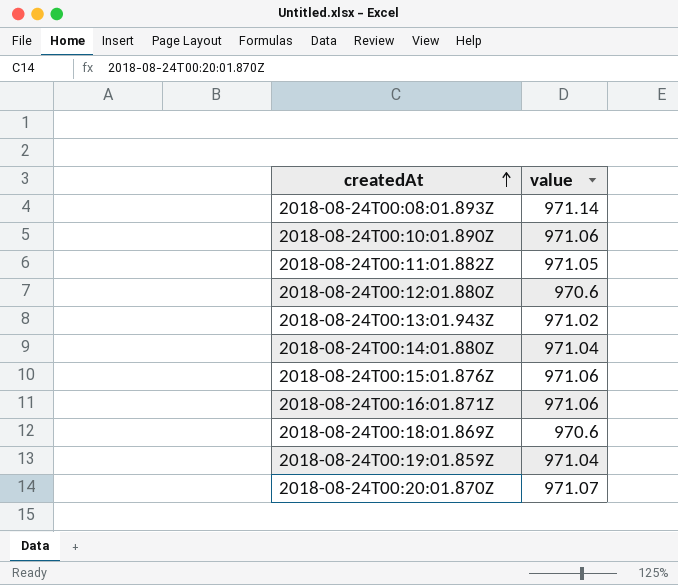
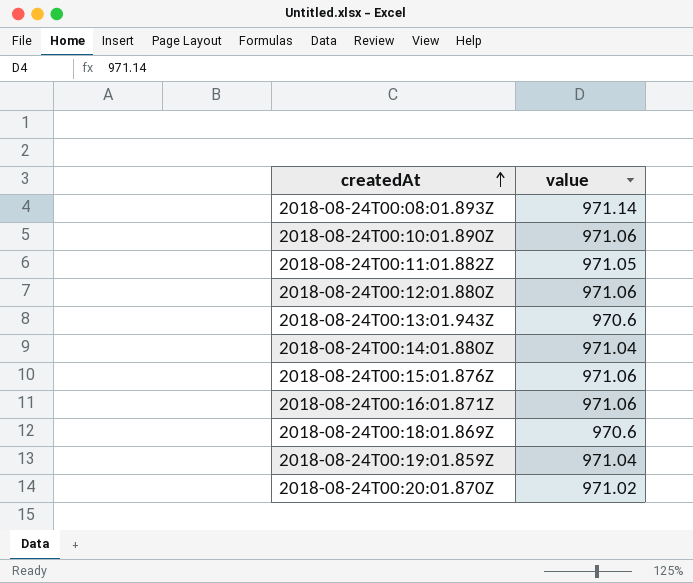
2018-08-24T00:12:01.880Z | value: 970.6 -> 971.06
2018-08-24T00:13:01.943Z | value: 971.02 -> 970.6
2018-08-24T00:20:01.870Z | value: 971.07 -> 971.02

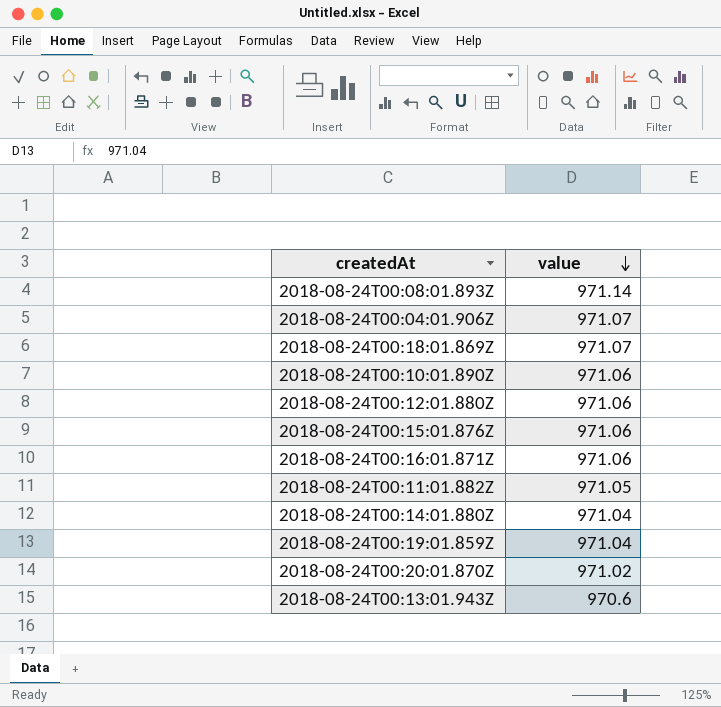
row order: createdAt ascending -> value descending
row 2018-08-24T00:04:01.906Z: none -> 971.07
2018-08-24T00:18:01.869Z | value: 970.6 -> 971.07

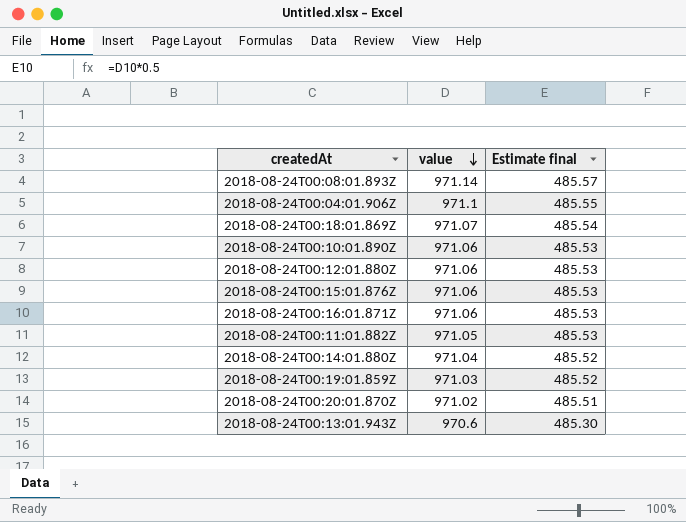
column Estimate final | formula: none -> [value] * 0.5
2018-08-24T00:04:01.906Z | value: 971.07 -> 971.1
2018-08-24T00:19:01.859Z | value: 971.04 -> 971.03

